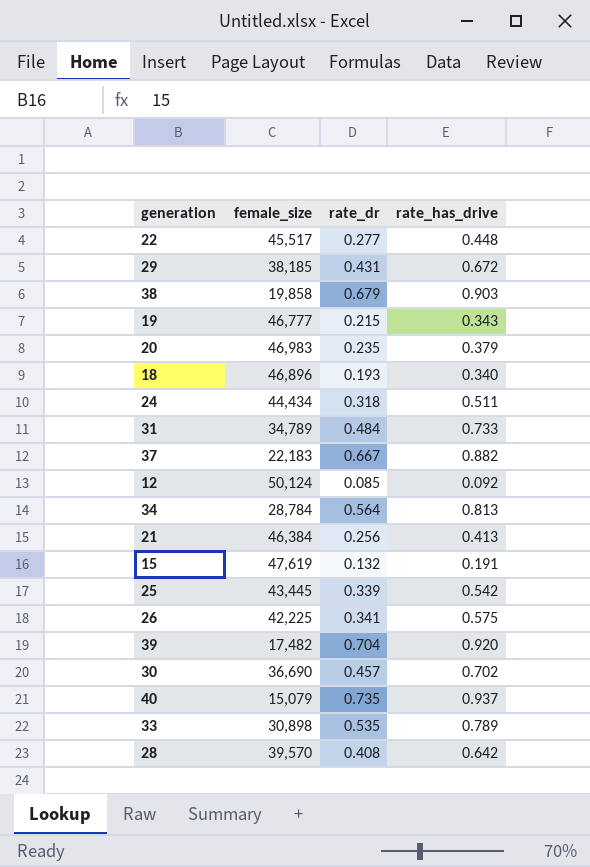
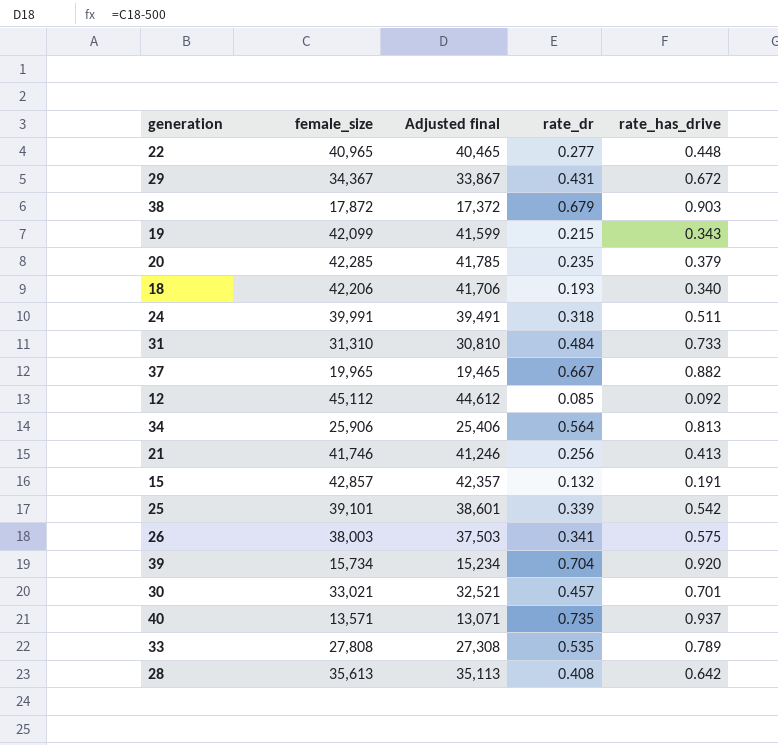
column Adjusted final | formula: none -> [female_size] - 500
22 | female_size: 45,517 -> 40,965
29 | female_size: 38,185 -> 34,367
38 | female_size: 19,858 -> 17,872
19 | female_size: 46,777 -> 42,099
20 | female_size: 46,983 -> 42,285
18 | female_size: 46,896 -> 42,206
24 | female_size: 44,434 -> 39,991
31 | female_size: 34,789 -> 31,310
37 | female_size: 22,183 -> 19,965
12 | female_size: 50,124 -> 45,112
34 | female_size: 28,784 -> 25,906
21 | female_size: 46,384 -> 41,746
15 | female_size: 47,619 -> 42,857
25 | female_size: 43,445 -> 39,101
26 | female_size: 42,225 -> 38,003
39 | female_size: 17,482 -> 15,734
30 | female_size: 36,690 -> 33,021
30 | rate_has_drive: 0.702 -> 0.701
40 | female_size: 15,079 -> 13,571
33 | female_size: 30,898 -> 27,808
28 | female_size: 39,570 -> 35,613

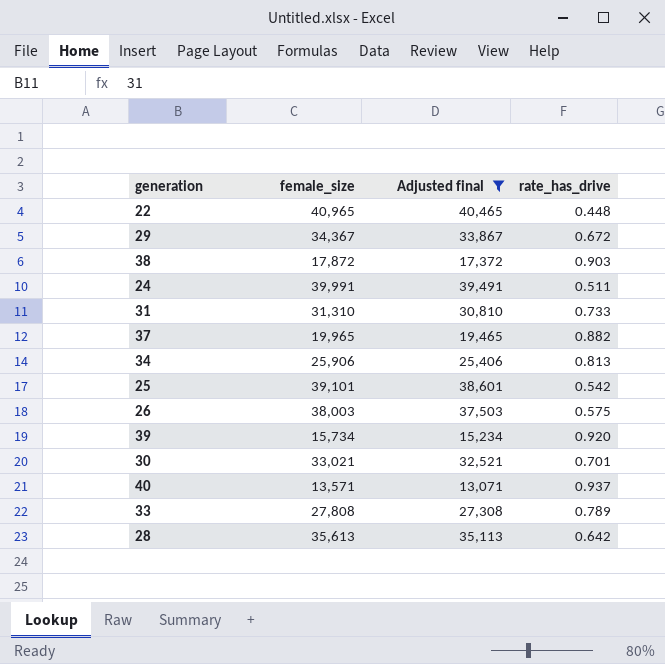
filter: none -> Adjusted final <= 40,465
column rate_dr | position: 4 -> none

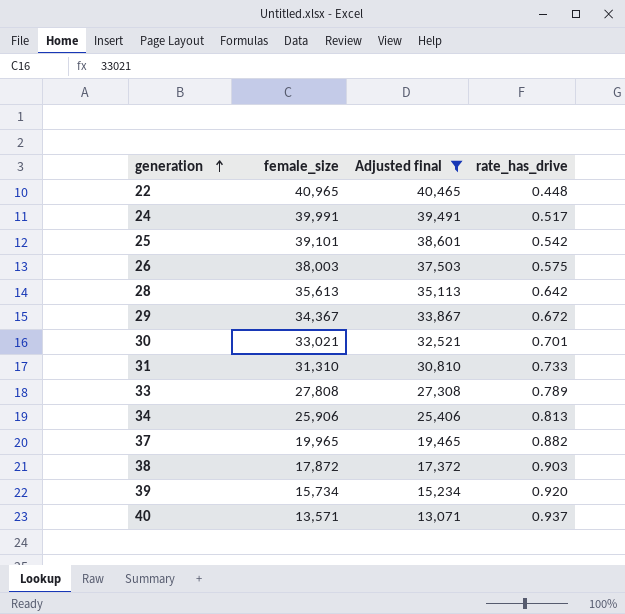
row order: none -> generation ascending
24 | rate_has_drive: 0.511 -> 0.517

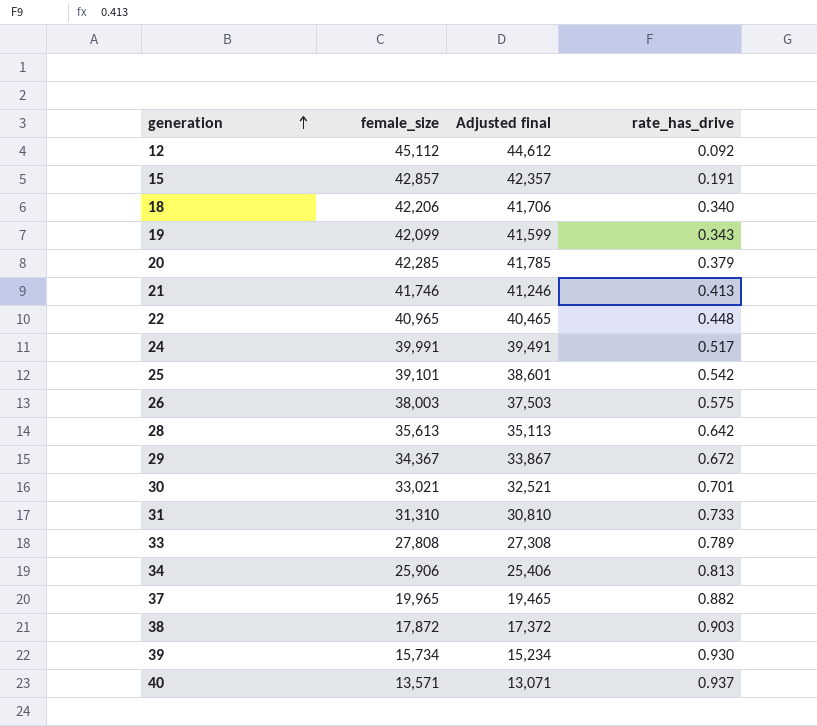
filter: Adjusted final <= 40,465 -> none
39 | rate_has_drive: 0.920 -> 0.930

